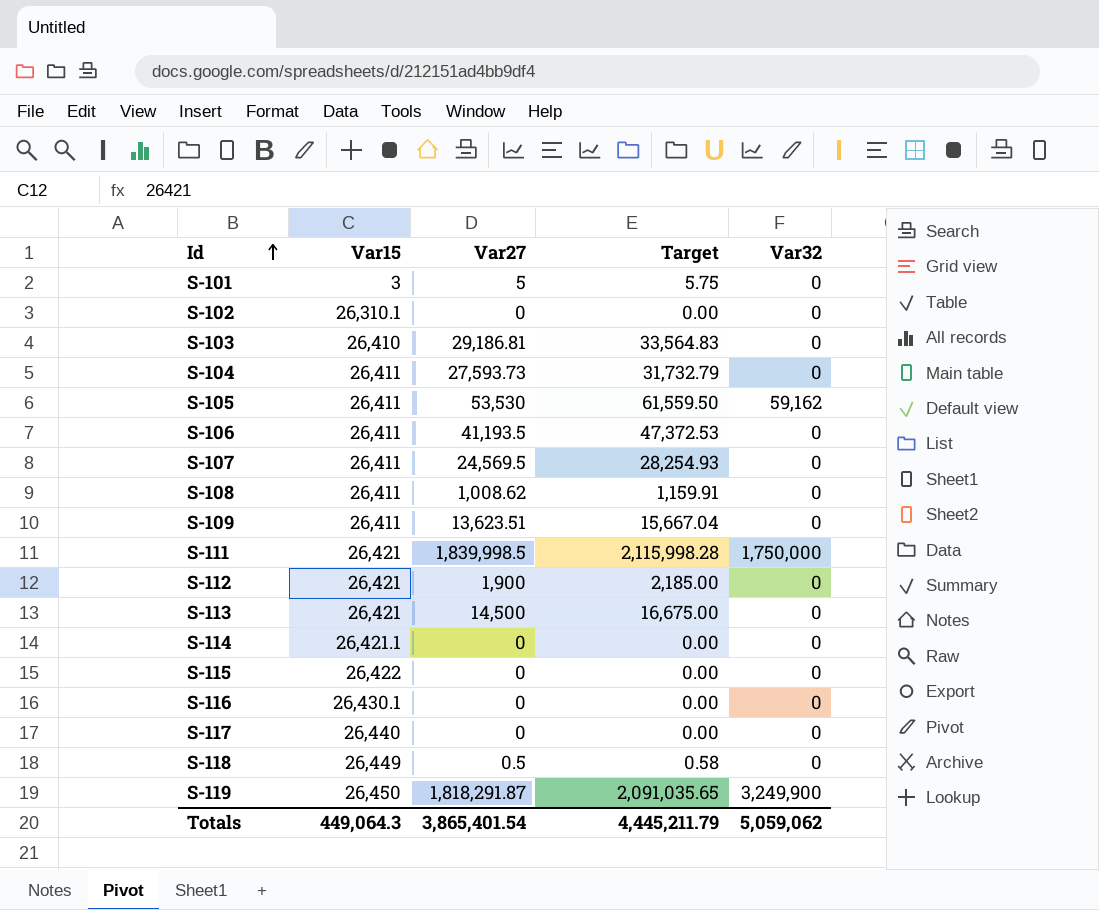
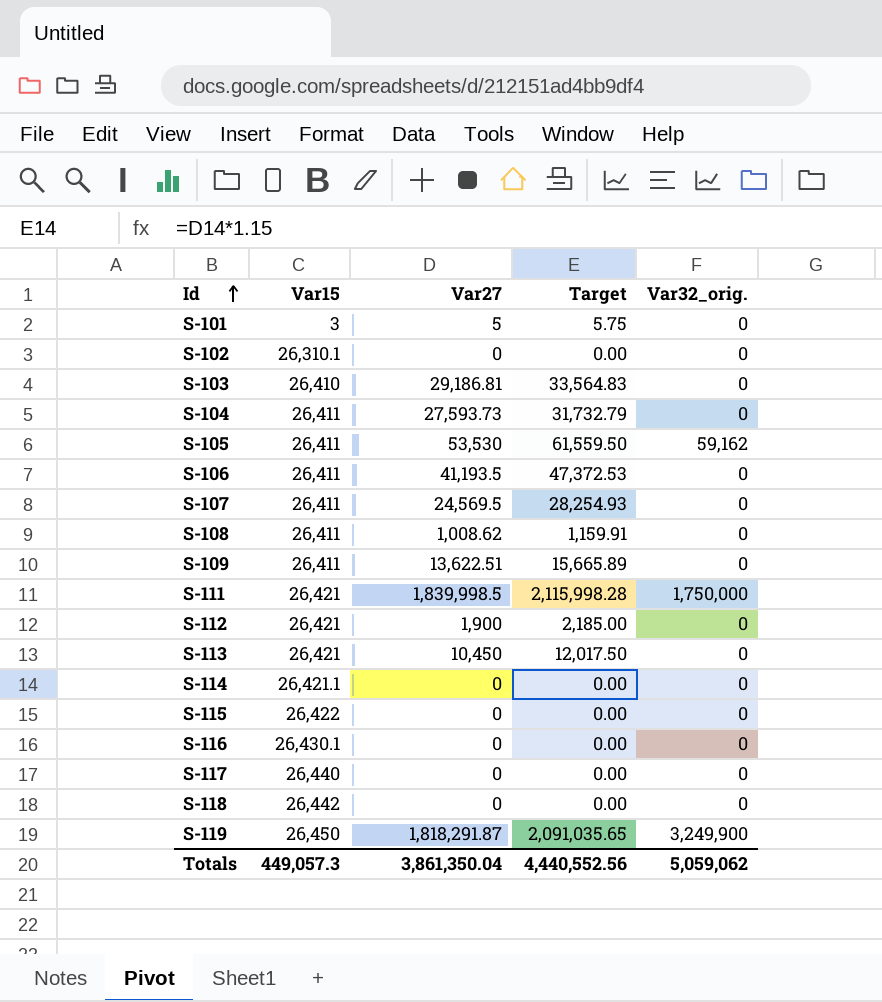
column name: Var32 -> Var32_orig.
S-109 | Var27: 13,623.51 -> 13,622.51
S-109 | Target: 15,667.04 -> 15,665.89
S-113 | Var27: 14,500 -> 10,450
S-113 | Target: 16,675.00 -> 12,017.50
S-118 | Var15: 26,449 -> 26,442
S-118 | Var27: 0.5 -> 0
S-118 | Target: 0.58 -> 0.00
Totals | Var15: 449,064.3 -> 449,057.3
Totals | Var27: 3,865,401.54 -> 3,861,350.04
Totals | Target: 4,445,211.79 -> 4,440,552.56

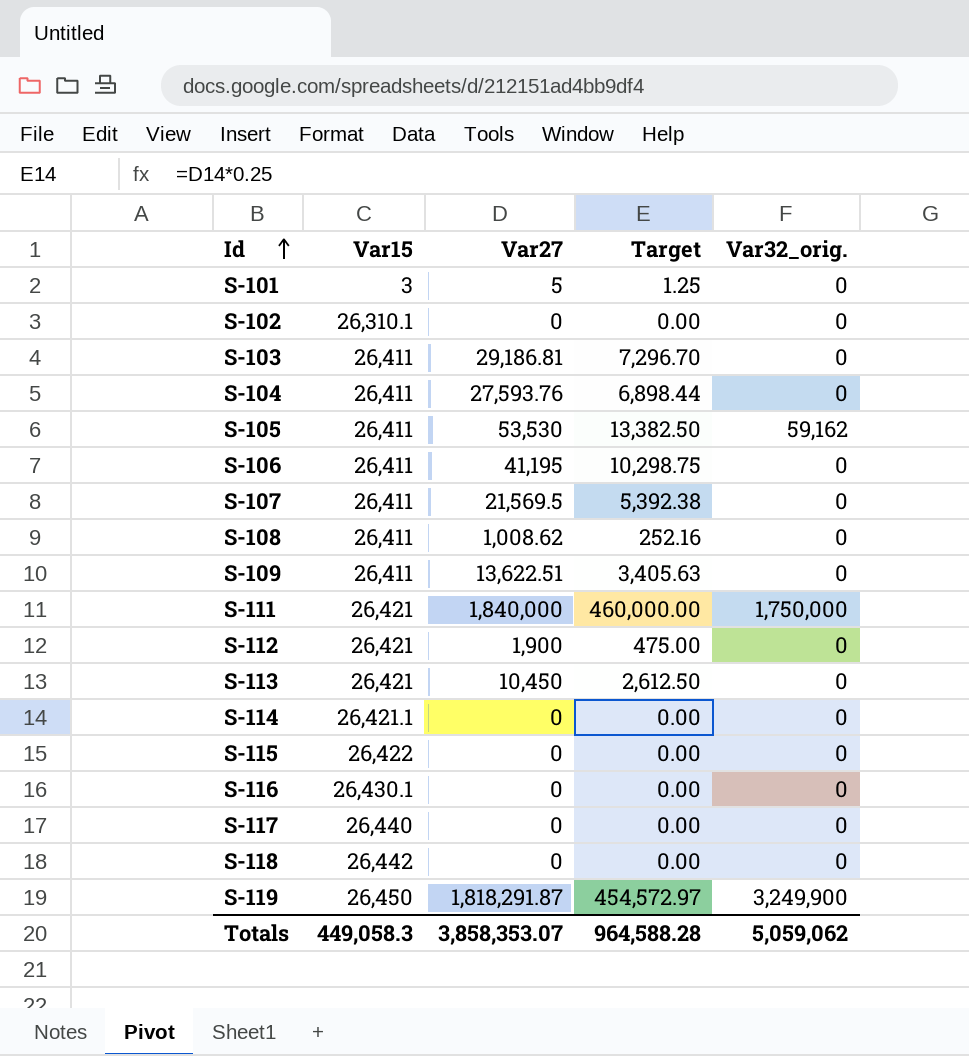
column Target | formula: [Var27] * 1.15 -> [Var27] * 0.25
S-103 | Var15: 26,410 -> 26,411
S-104 | Var27: 27,593.73 -> 27,593.76
S-106 | Var27: 41,193.5 -> 41,195
S-107 | Var27: 24,569.5 -> 21,569.5
S-111 | Var27: 1,839,998.5 -> 1,840,000
Totals | Var15: 449,057.3 -> 449,058.3
Totals | Var27: 3,861,350.04 -> 3,858,353.07
Totals | Target: 4,440,552.56 -> 964,588.28

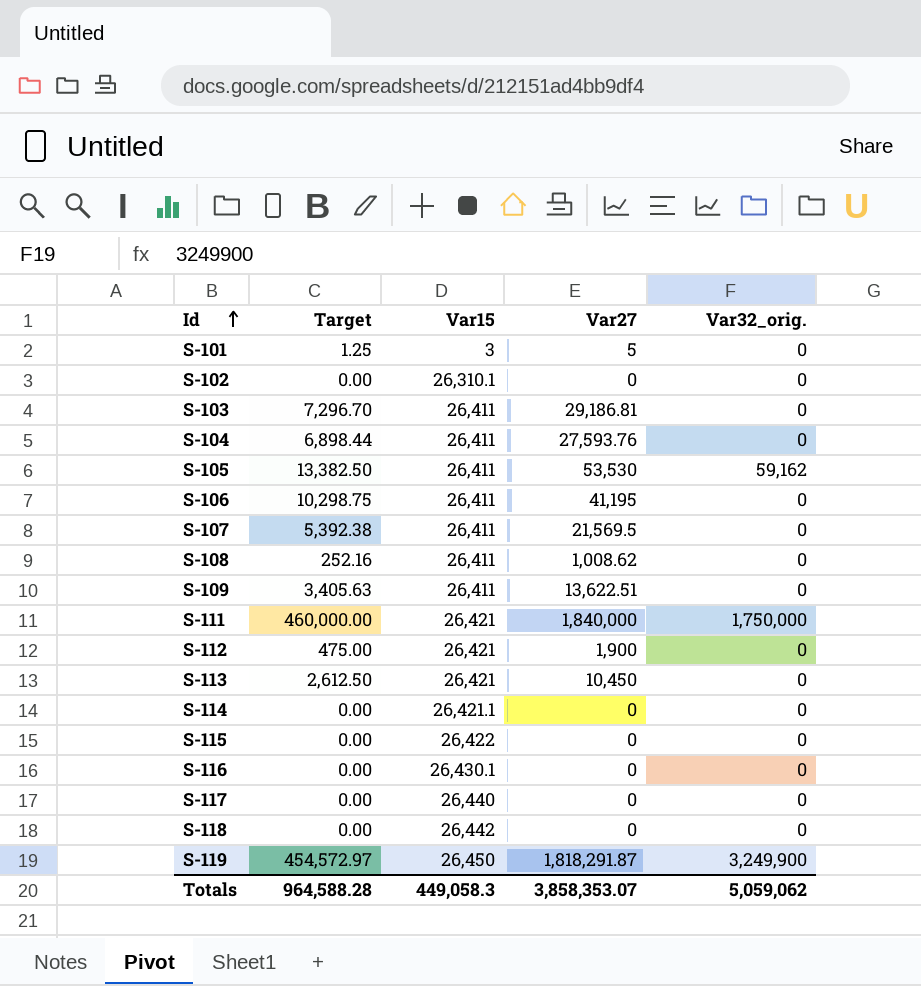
column Target | position: 4 -> 2

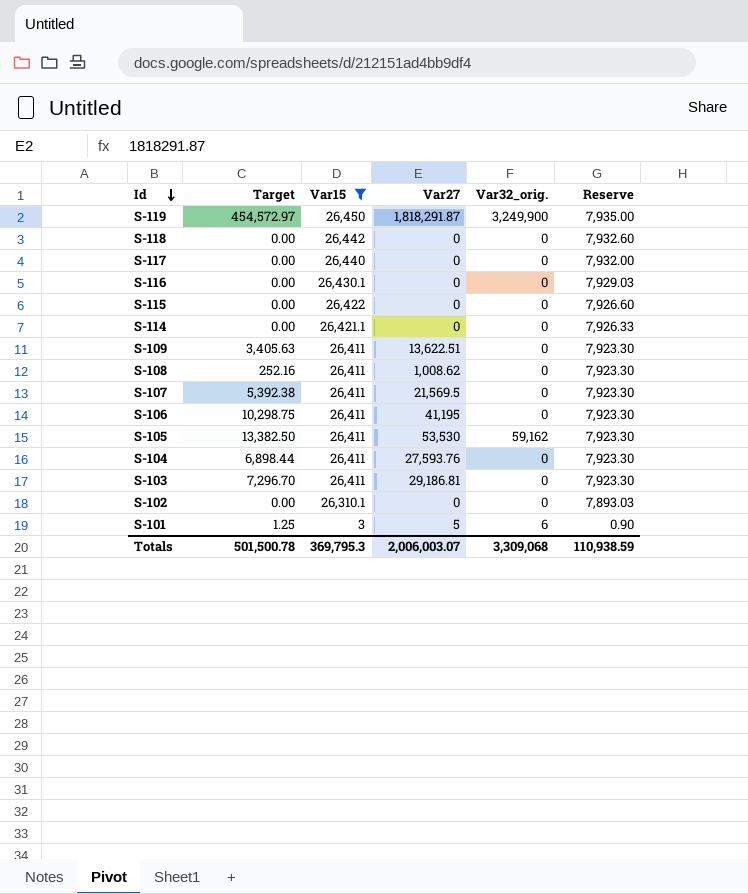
filter: none -> Var15 != 26,421
row order: Id ascending -> Id descending
column Reserve | formula: none -> [Var15] * 0.3
S-101 | Var32_orig.: 0 -> 6
Totals | Target: 964,588.28 -> 501,500.78
Totals | Var15: 449,058.3 -> 369,795.3
Totals | Var27: 3,858,353.07 -> 2,006,003.07
Totals | Var32_orig.: 5,059,062 -> 3,309,068

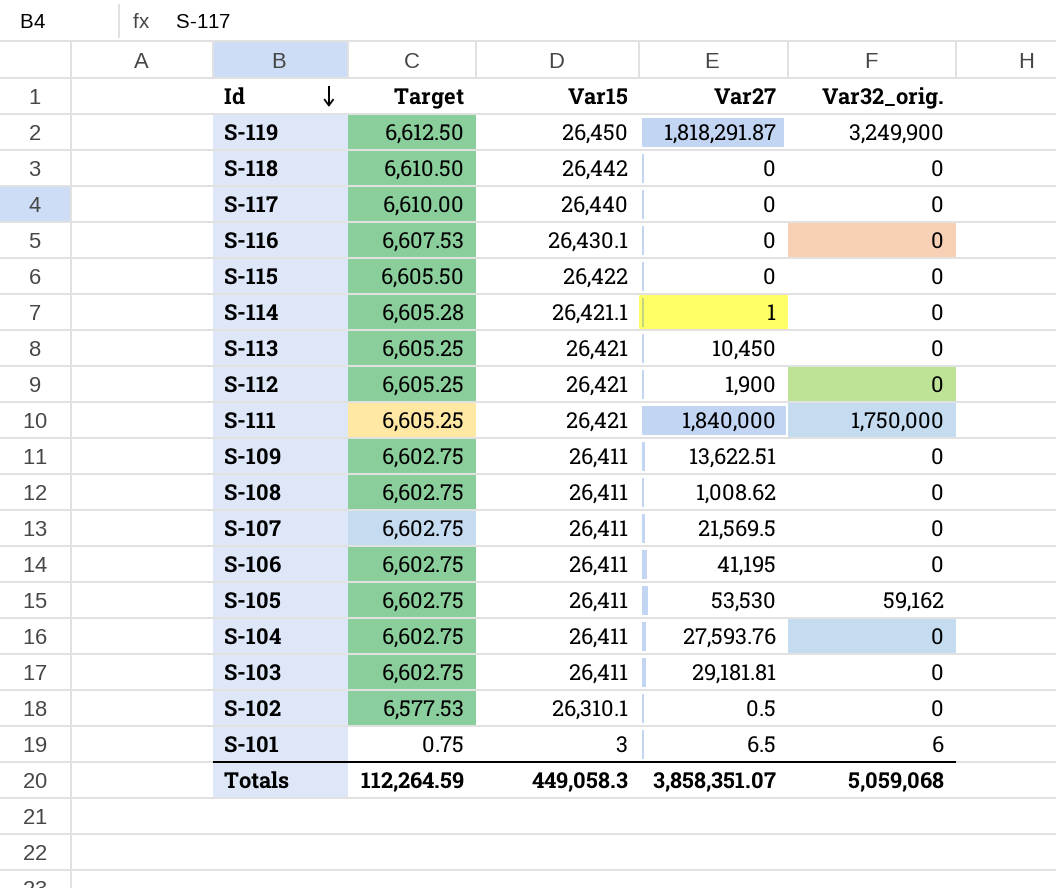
filter: Var15 != 26,421 -> none
column Reserve | formula: [Var15] * 0.3 -> none
column Target | formula: [Var27] * 0.25 -> [Var15] * 0.25
S-114 | Var27: 0 -> 1
S-103 | Var27: 29,186.81 -> 29,181.81
S-102 | Var27: 0 -> 0.5
S-101 | Var27: 5 -> 6.5
Totals | Target: 501,500.78 -> 112,264.59
Totals | Var15: 369,795.3 -> 449,058.3
Totals | Var27: 2,006,003.07 -> 3,858,351.07
Totals | Var32_orig.: 3,309,068 -> 5,059,068

